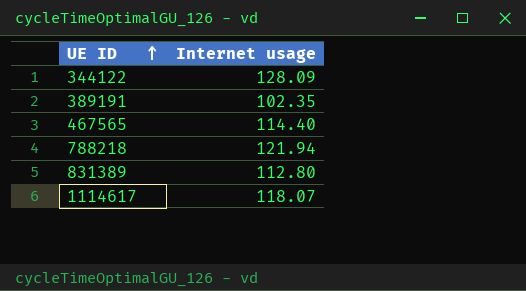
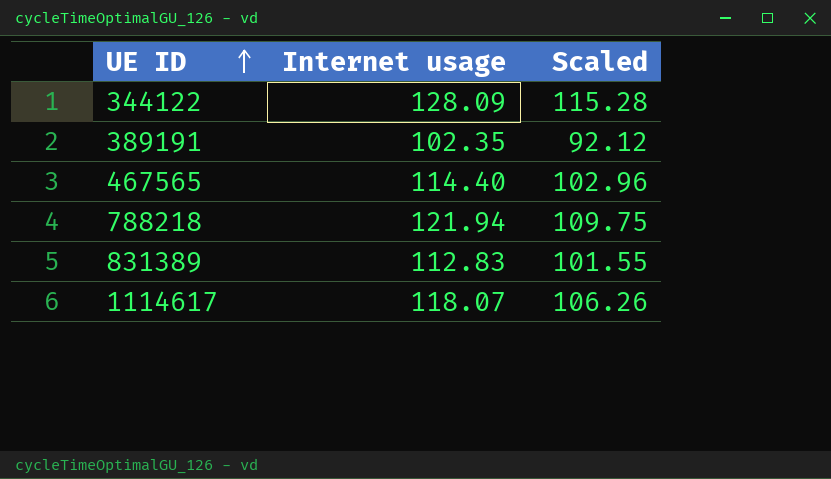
column Scaled | formula: none -> [Internet usage] * 0.9
831389 | Internet usage: 112.80 -> 112.83

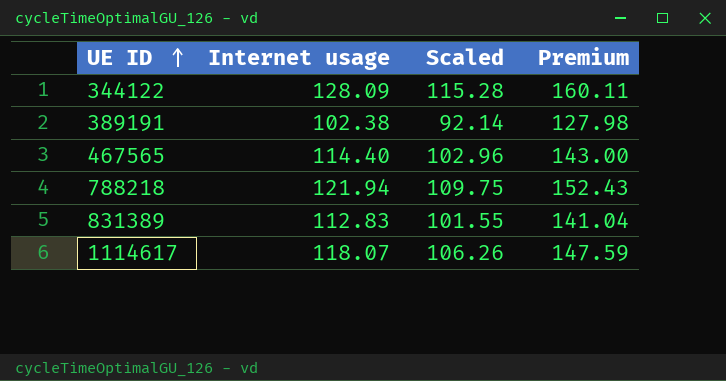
column Premium | formula: none -> [Internet usage] * 1.25
389191 | Internet usage: 102.35 -> 102.38
389191 | Scaled: 92.12 -> 92.14

